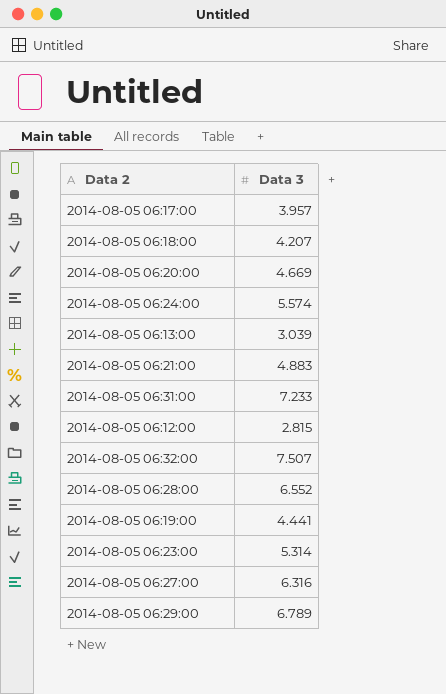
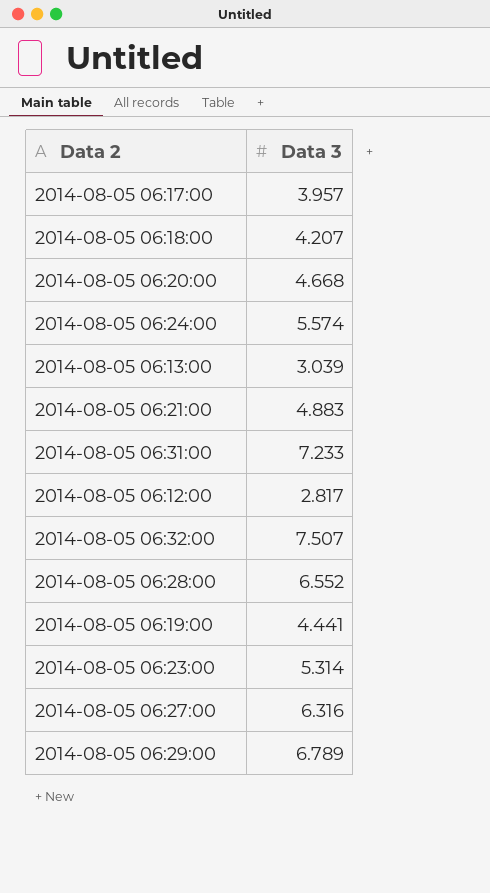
2014-08-05 06:20:00 | Data 3: 4.669 -> 4.668
2014-08-05 06:12:00 | Data 3: 2.815 -> 2.817

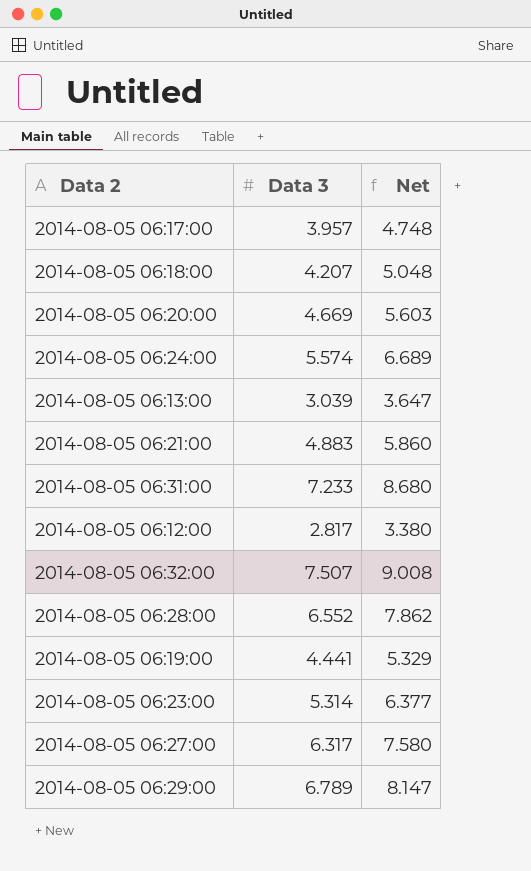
column Net | formula: none -> [Data 3] * 1.2
2014-08-05 06:20:00 | Data 3: 4.668 -> 4.669
2014-08-05 06:27:00 | Data 3: 6.316 -> 6.317

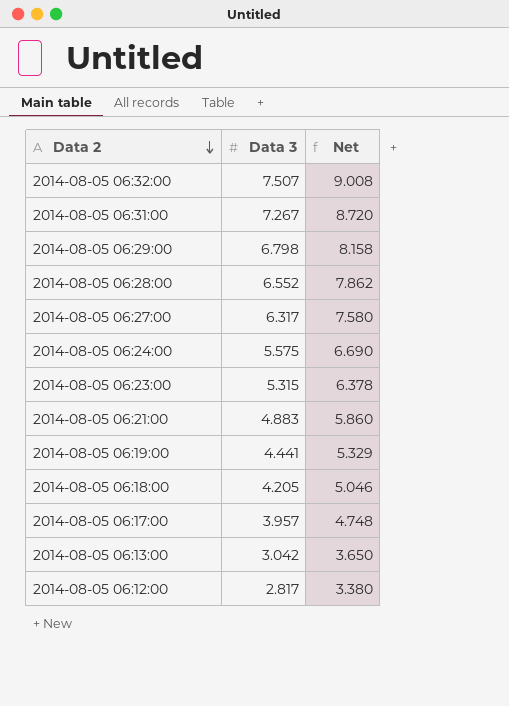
row order: none -> Data 2 descending
row 2014-08-05 06:20:00: 4.669 | 5.603 -> none
2014-08-05 06:31:00 | Data 3: 7.233 -> 7.267
2014-08-05 06:31:00 | Net: 8.680 -> 8.720
2014-08-05 06:29:00 | Data 3: 6.789 -> 6.798
2014-08-05 06:29:00 | Net: 8.147 -> 8.158
2014-08-05 06:24:00 | Data 3: 5.574 -> 5.575
2014-08-05 06:24:00 | Net: 6.689 -> 6.690
2014-08-05 06:23:00 | Data 3: 5.314 -> 5.315
2014-08-05 06:23:00 | Net: 6.377 -> 6.378
2014-08-05 06:18:00 | Data 3: 4.207 -> 4.205
2014-08-05 06:18:00 | Net: 5.048 -> 5.046
2014-08-05 06:13:00 | Data 3: 3.039 -> 3.042
2014-08-05 06:13:00 | Net: 3.647 -> 3.650

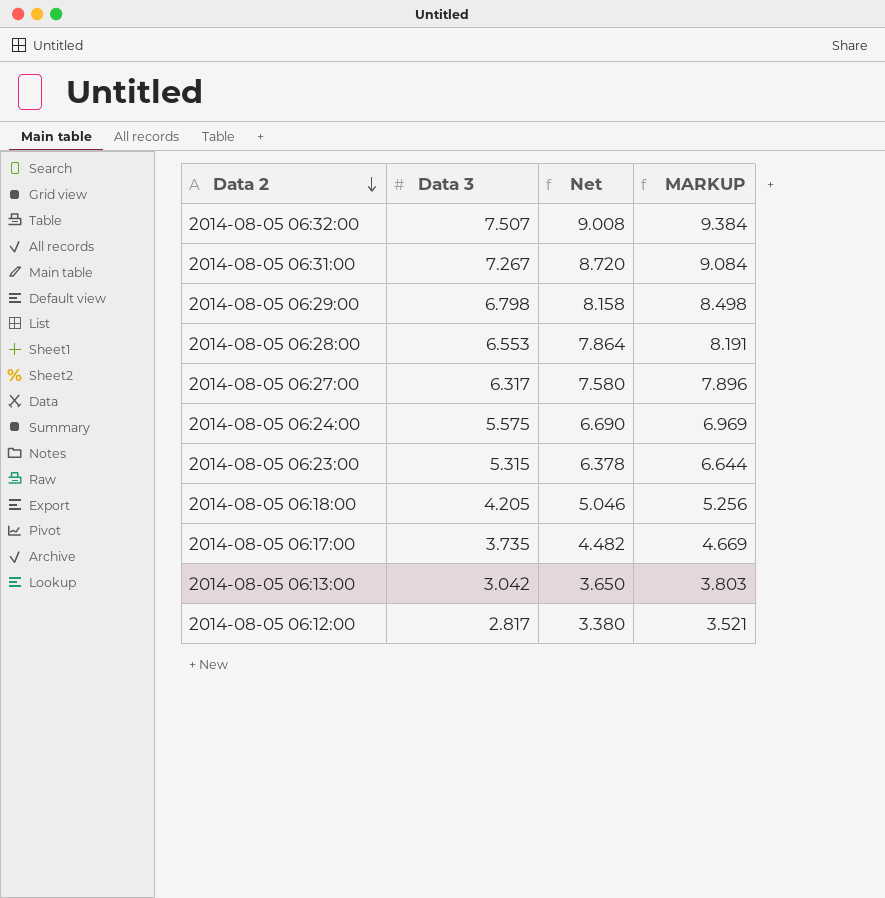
column MARKUP | formula: none -> [Data 3] * 1.25
row 2014-08-05 06:21:00: 4.883 | 5.860 -> none
row 2014-08-05 06:19:00: 4.441 | 5.329 -> none
2014-08-05 06:28:00 | Data 3: 6.552 -> 6.553
2014-08-05 06:28:00 | Net: 7.862 -> 7.864
2014-08-05 06:17:00 | Data 3: 3.957 -> 3.735
2014-08-05 06:17:00 | Net: 4.748 -> 4.482

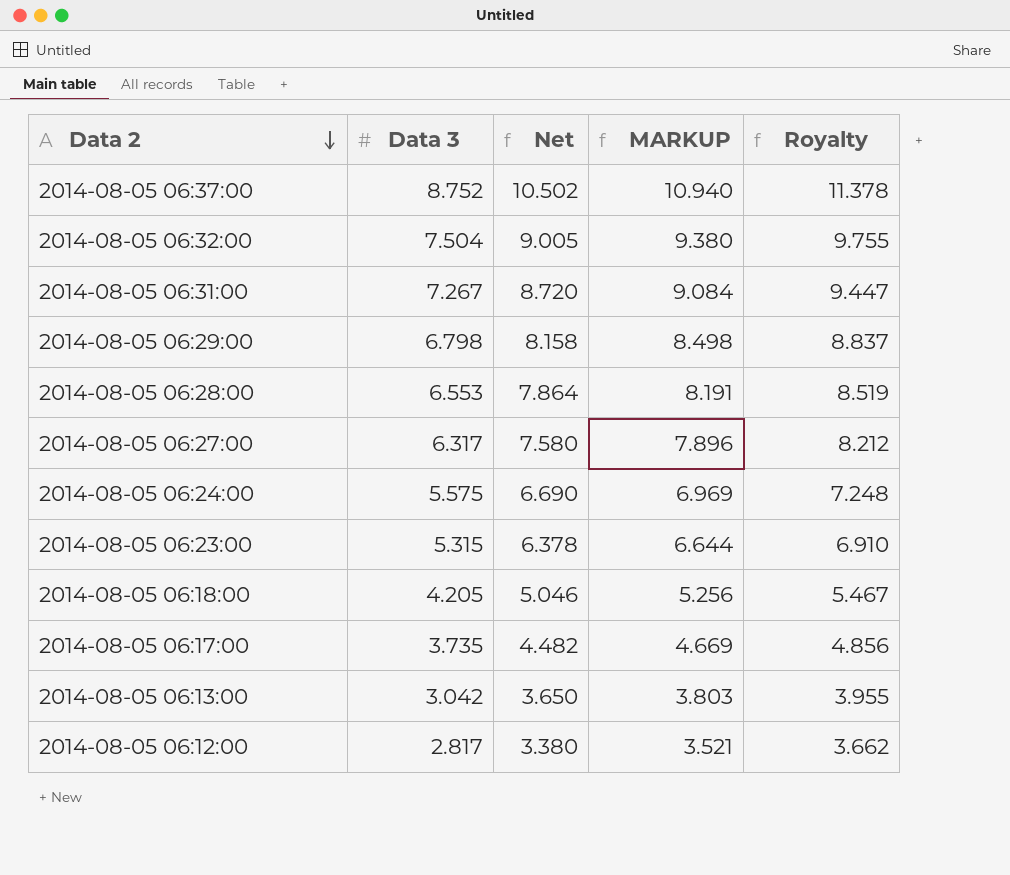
column Royalty | formula: none -> [Data 3] * 1.3
row 2014-08-05 06:37:00: none -> 8.752 | 10.502 | 10.940 | 11.378
2014-08-05 06:32:00 | Data 3: 7.507 -> 7.504
2014-08-05 06:32:00 | Net: 9.008 -> 9.005
2014-08-05 06:32:00 | MARKUP: 9.384 -> 9.380

